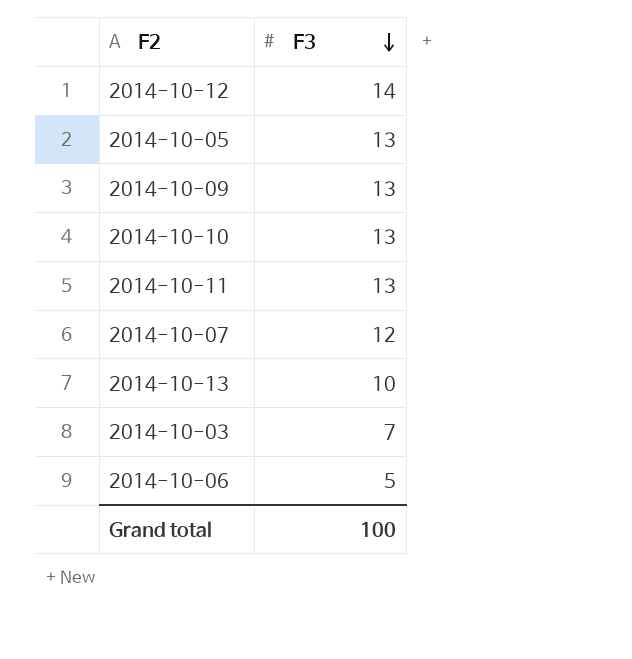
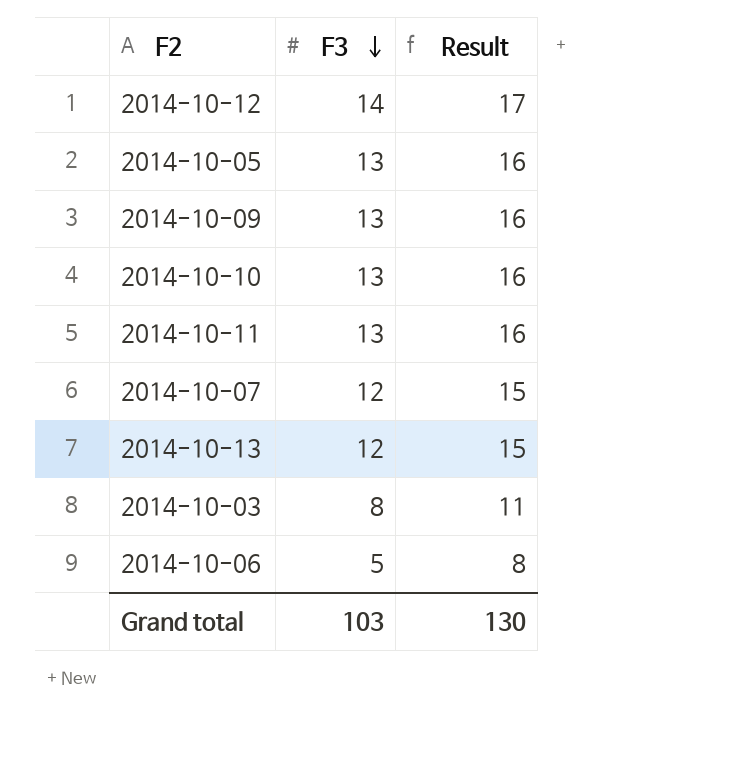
column Result | formula: none -> [F3] + 3
2014-10-13 | F3: 10 -> 12
2014-10-03 | F3: 7 -> 8
Grand total | F3: 100 -> 103

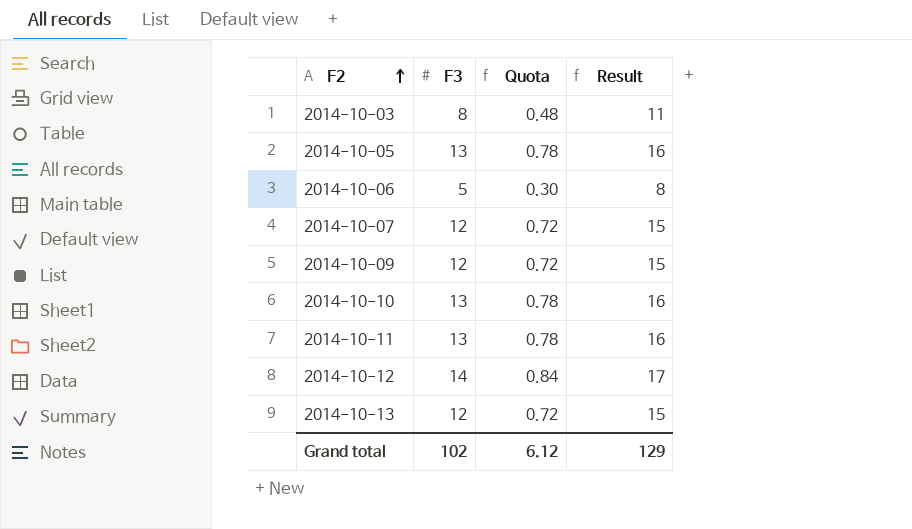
row order: F3 descending -> F2 ascending
column Quota | formula: none -> [F3] * 0.06
2014-10-09 | F3: 13 -> 12
2014-10-09 | Result: 16 -> 15
Grand total | F3: 103 -> 102
Grand total | Result: 130 -> 129

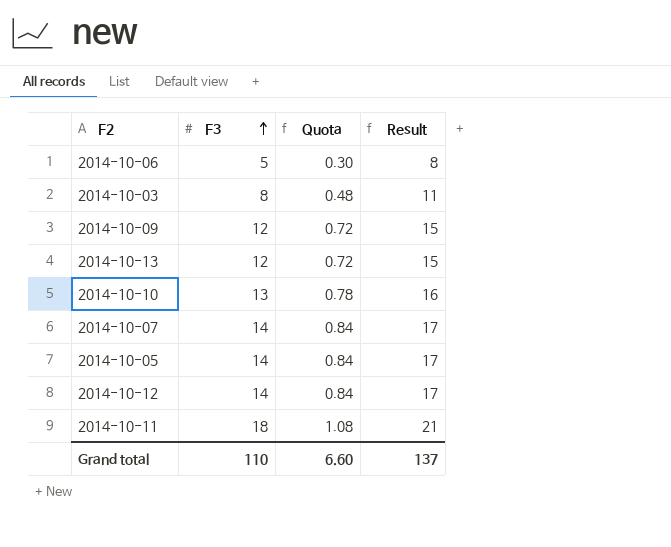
row order: F2 ascending -> F3 ascending
2014-10-07 | F3: 12 -> 14
2014-10-07 | Quota: 0.72 -> 0.84
2014-10-07 | Result: 15 -> 17
2014-10-05 | F3: 13 -> 14
2014-10-05 | Quota: 0.78 -> 0.84
2014-10-05 | Result: 16 -> 17
2014-10-11 | F3: 13 -> 18
2014-10-11 | Quota: 0.78 -> 1.08
2014-10-11 | Result: 16 -> 21
Grand total | F3: 102 -> 110
Grand total | Quota: 6.12 -> 6.60
Grand total | Result: 129 -> 137

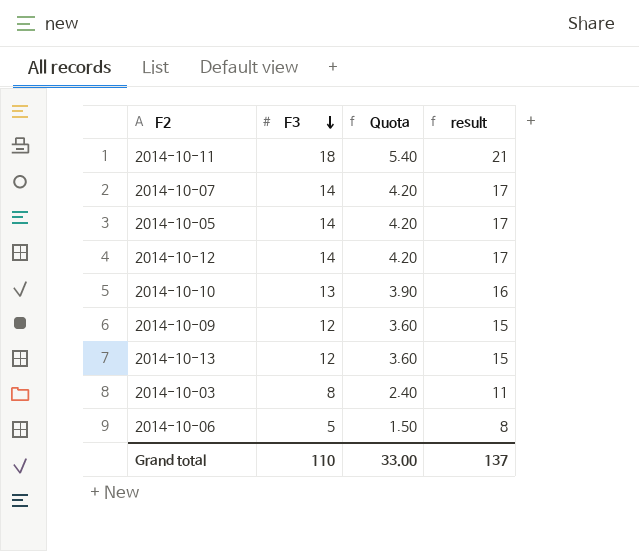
row order: F3 ascending -> F3 descending
column Quota | formula: [F3] * 0.06 -> [F3] * 0.3
column name: Result -> result
Grand total | Quota: 6.60 -> 33.00

